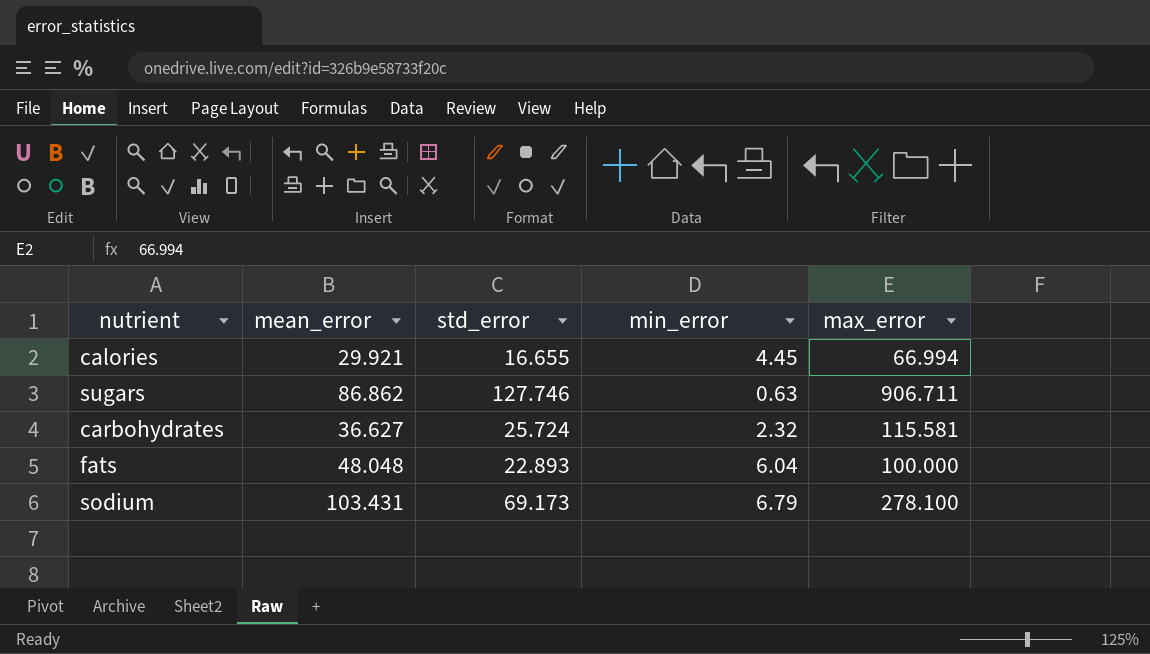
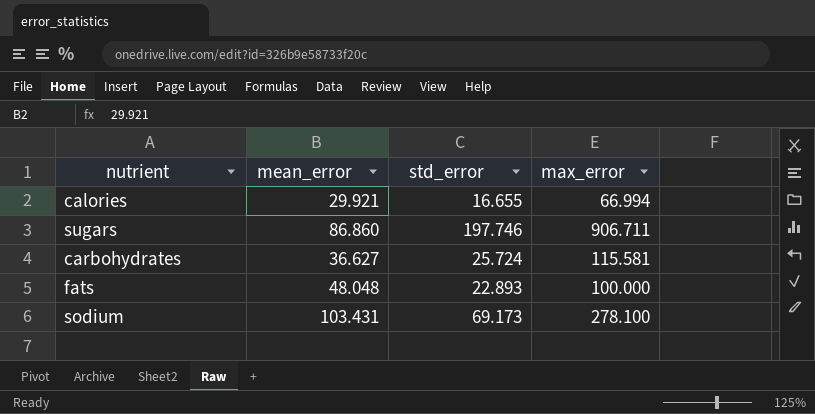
column min_error | position: 4 -> none
sugars | mean_error: 86.862 -> 86.860
sugars | std_error: 127.746 -> 197.746

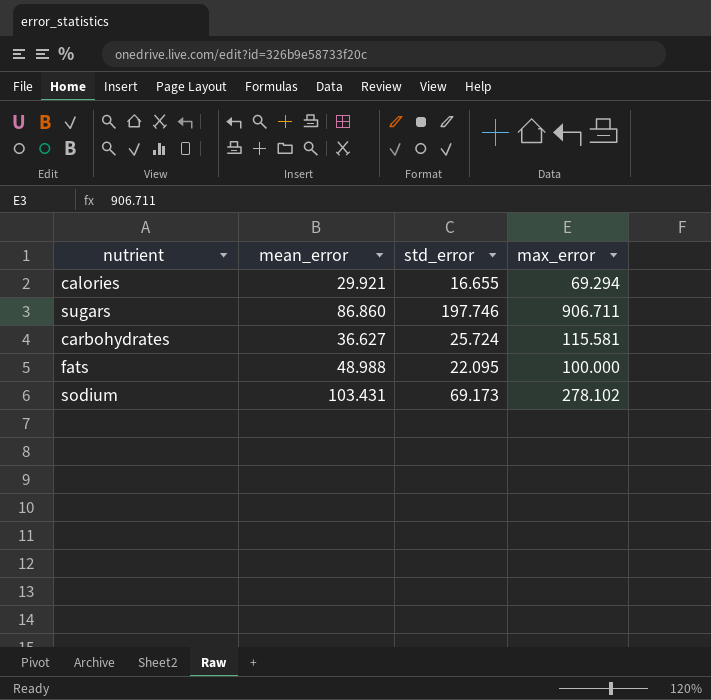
calories | max_error: 66.994 -> 69.294
fats | mean_error: 48.048 -> 48.988
fats | std_error: 22.893 -> 22.095
sodium | max_error: 278.100 -> 278.102

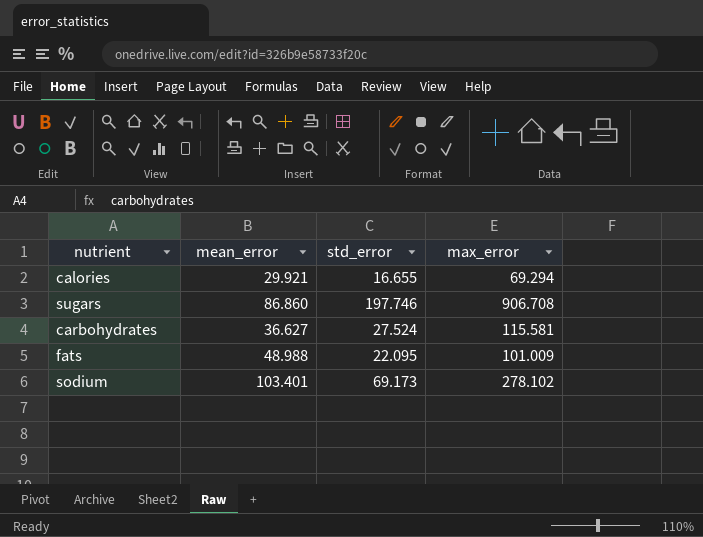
sugars | max_error: 906.711 -> 906.708
carbohydrates | std_error: 25.724 -> 27.524
fats | max_error: 100.000 -> 101.009
sodium | mean_error: 103.431 -> 103.401

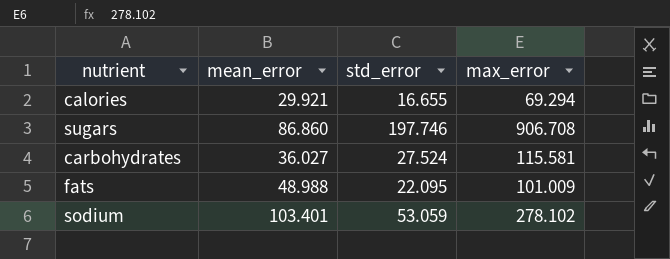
carbohydrates | mean_error: 36.627 -> 36.027
sodium | std_error: 69.173 -> 53.059

